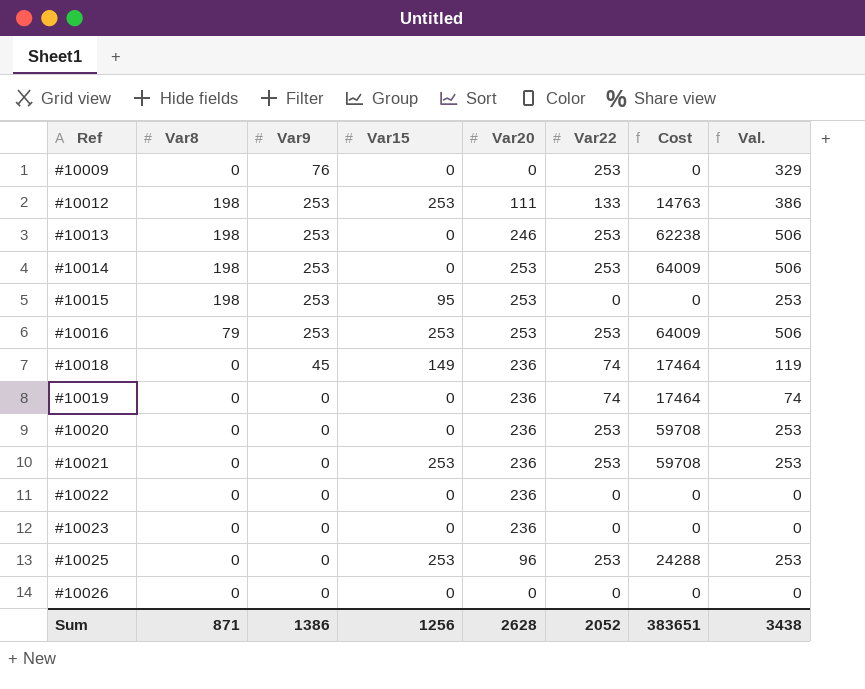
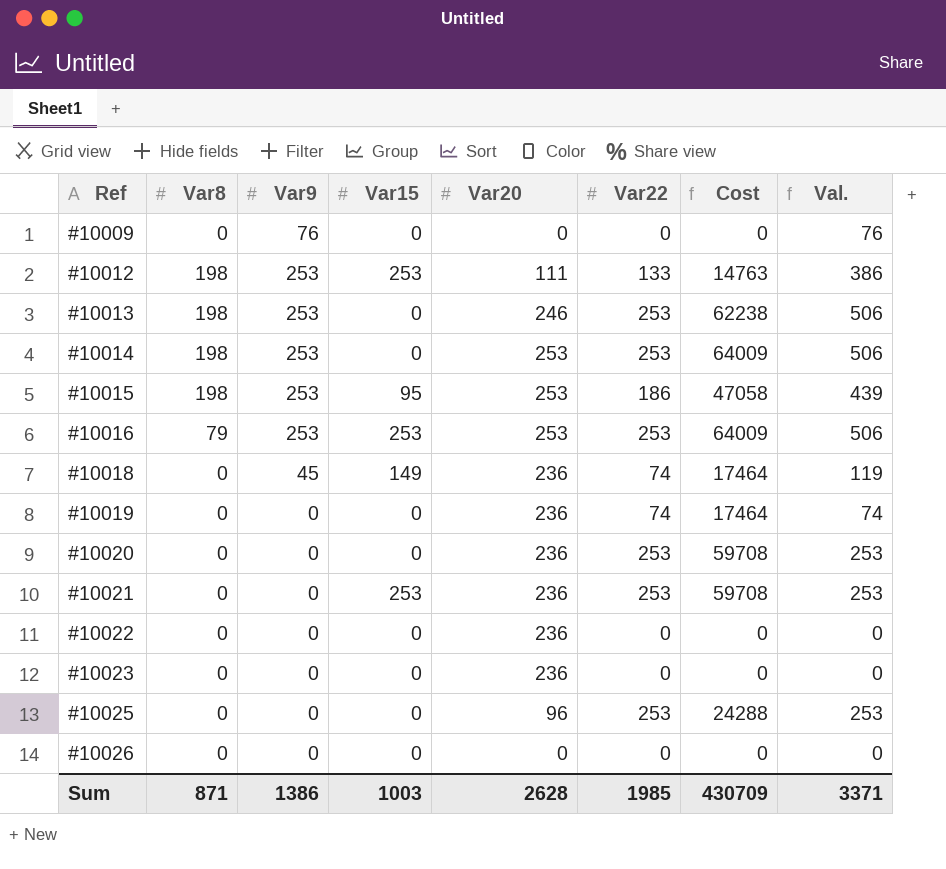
#10009 | Var22: 253 -> 0
#10009 | Val.: 329 -> 76
#10015 | Var22: 0 -> 186
#10015 | Cost: 0 -> 47058
#10015 | Val.: 253 -> 439
#10025 | Var15: 253 -> 0
Sum | Var15: 1256 -> 1003
Sum | Var22: 2052 -> 1985
Sum | Cost: 383651 -> 430709
Sum | Val.: 3438 -> 3371

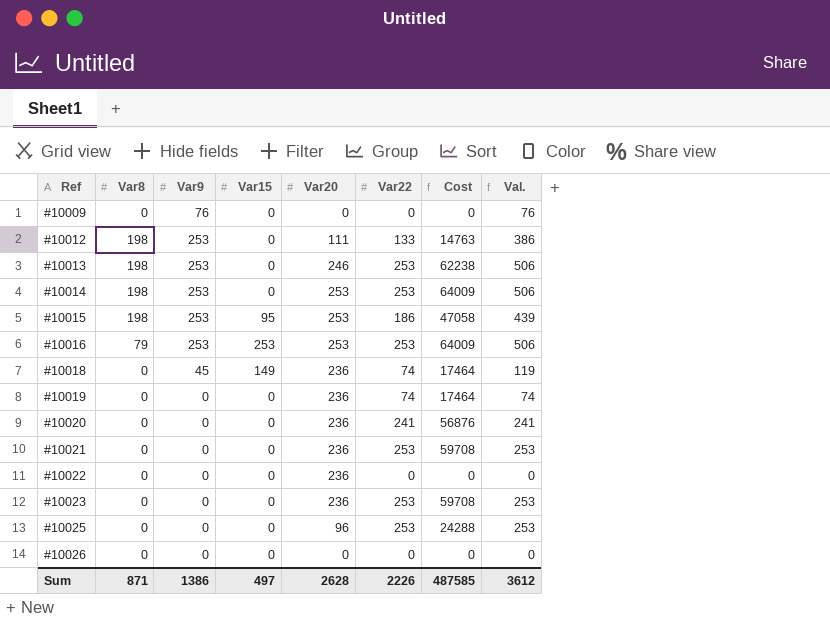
#10012 | Var15: 253 -> 0
#10020 | Var22: 253 -> 241
#10020 | Cost: 59708 -> 56876
#10020 | Val.: 253 -> 241
#10021 | Var15: 253 -> 0
#10023 | Var22: 0 -> 253
#10023 | Cost: 0 -> 59708
#10023 | Val.: 0 -> 253
Sum | Var15: 1003 -> 497
Sum | Var22: 1985 -> 2226
Sum | Cost: 430709 -> 487585
Sum | Val.: 3371 -> 3612

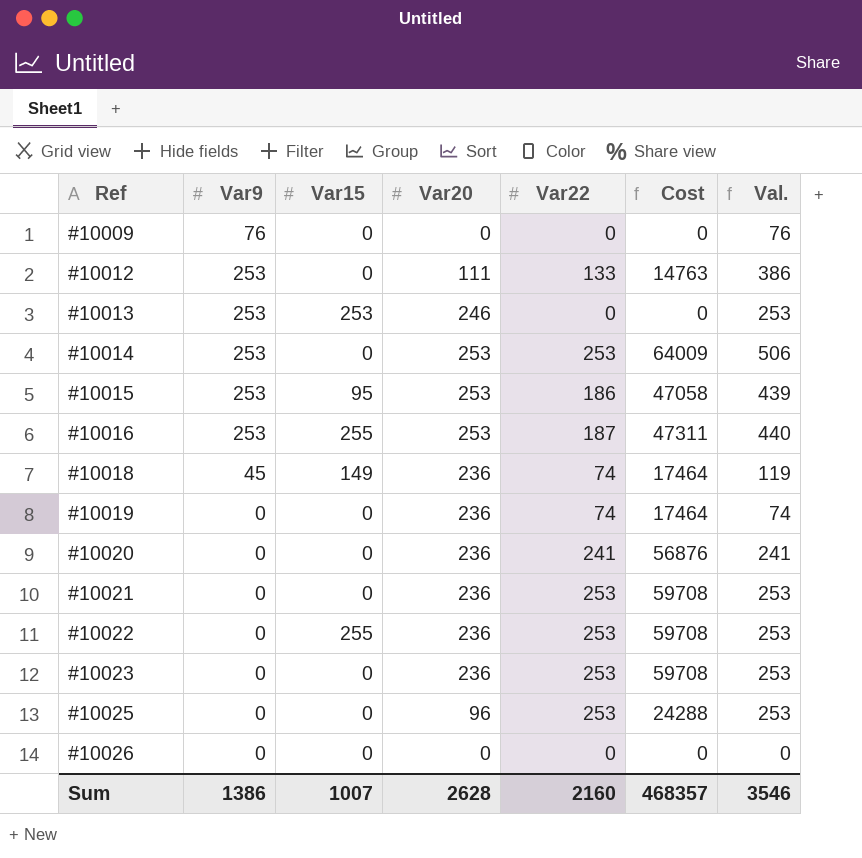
column Var8 | position: 2 -> none
#10013 | Var15: 0 -> 253
#10013 | Var22: 253 -> 0
#10013 | Cost: 62238 -> 0
#10013 | Val.: 506 -> 253
#10016 | Var15: 253 -> 255
#10016 | Var22: 253 -> 187
#10016 | Cost: 64009 -> 47311
#10016 | Val.: 506 -> 440
#10022 | Var15: 0 -> 255
#10022 | Var22: 0 -> 253
#10022 | Cost: 0 -> 59708
#10022 | Val.: 0 -> 253
Sum | Var15: 497 -> 1007
Sum | Var22: 2226 -> 2160
Sum | Cost: 487585 -> 468357
Sum | Val.: 3612 -> 3546

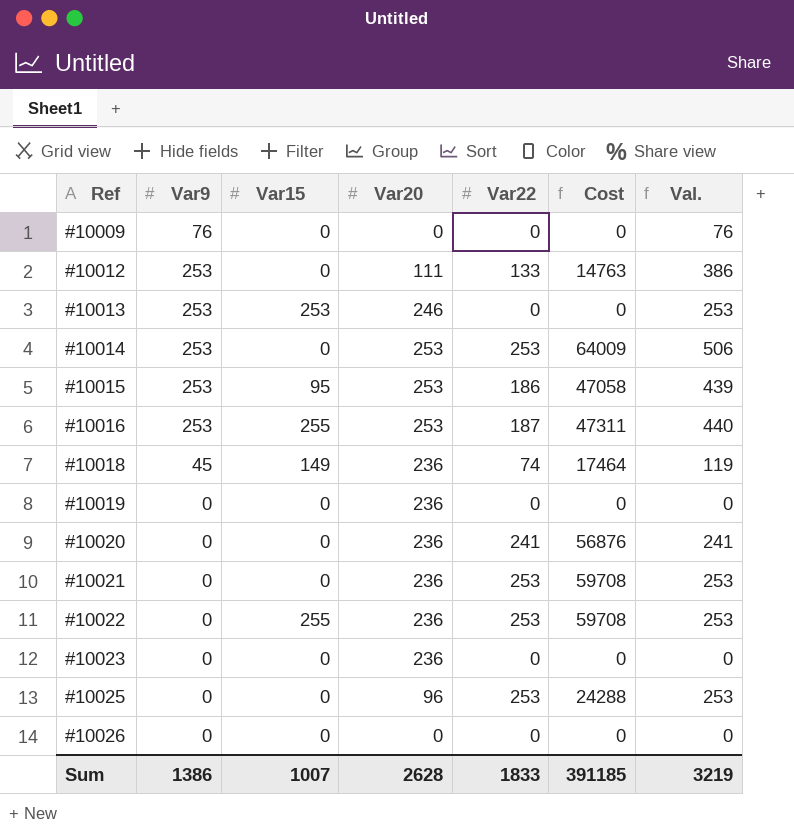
#10019 | Var22: 74 -> 0
#10019 | Cost: 17464 -> 0
#10019 | Val.: 74 -> 0
#10023 | Var22: 253 -> 0
#10023 | Cost: 59708 -> 0
#10023 | Val.: 253 -> 0
Sum | Var22: 2160 -> 1833
Sum | Cost: 468357 -> 391185
Sum | Val.: 3546 -> 3219

